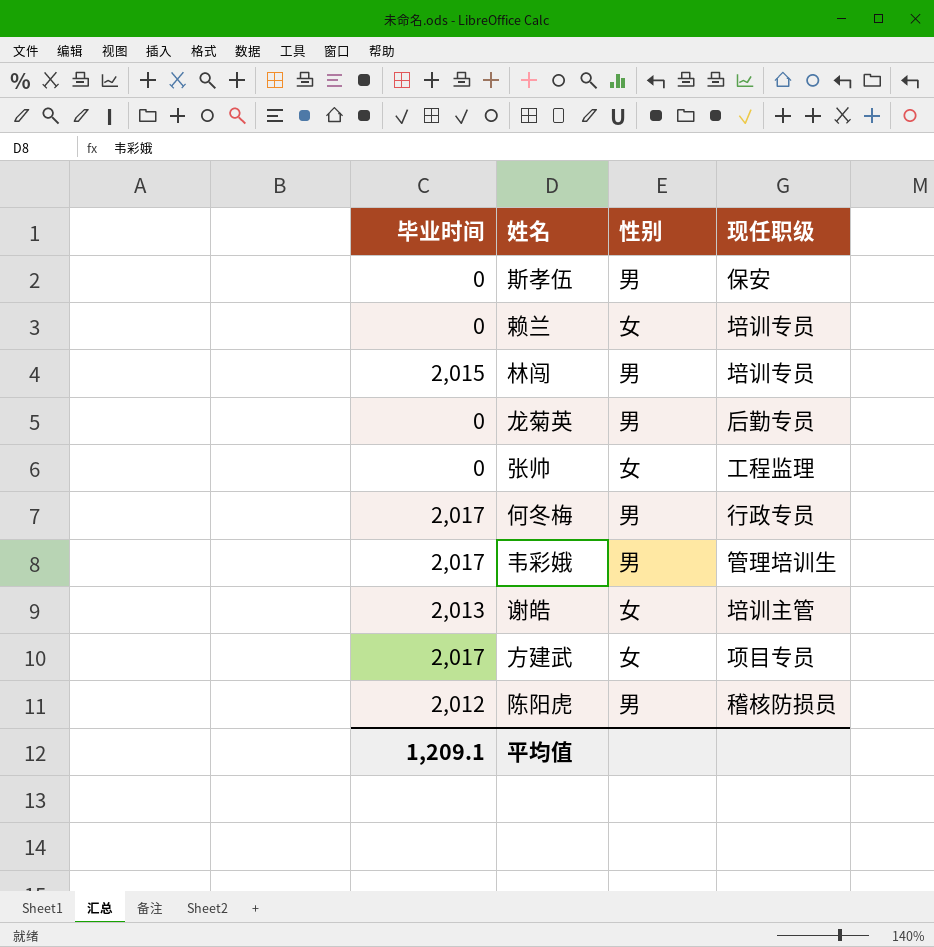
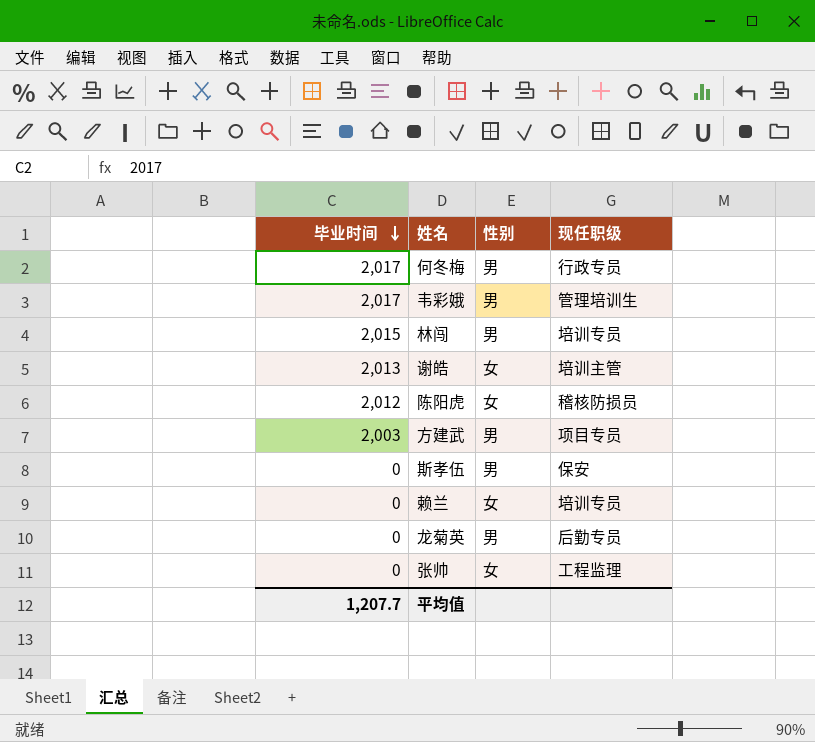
row order: none -> 毕业时间 descending
陈阳虎 | 性别: 男 -> 女
方建武 | 毕业时间: 2,017 -> 2,003
方建武 | 性别: 女 -> 男
平均值 | 毕业时间: 1,209.1 -> 1,207.7

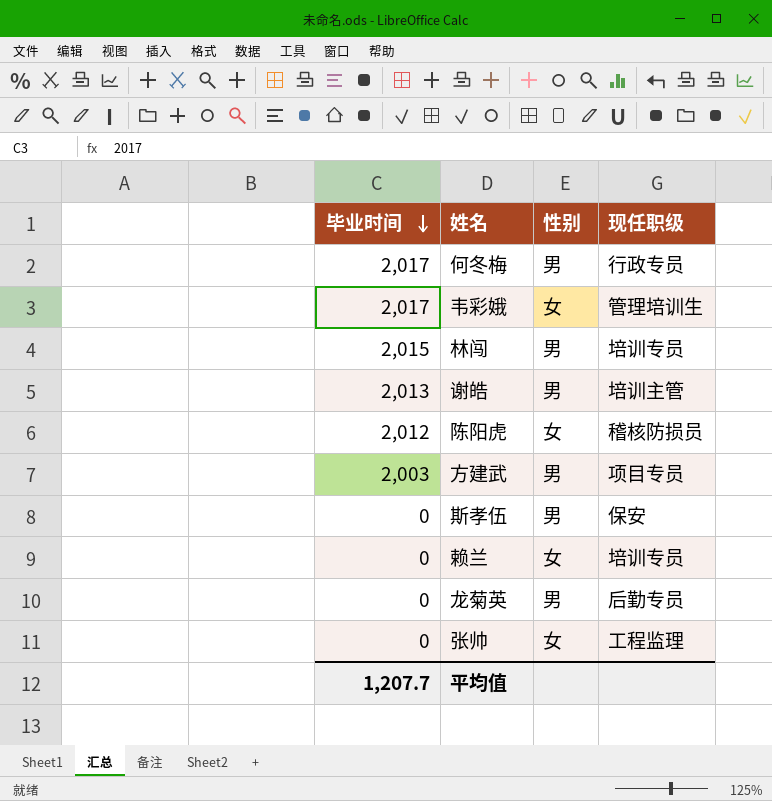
韦彩娥 | 性别: 男 -> 女
谢皓 | 性别: 女 -> 男

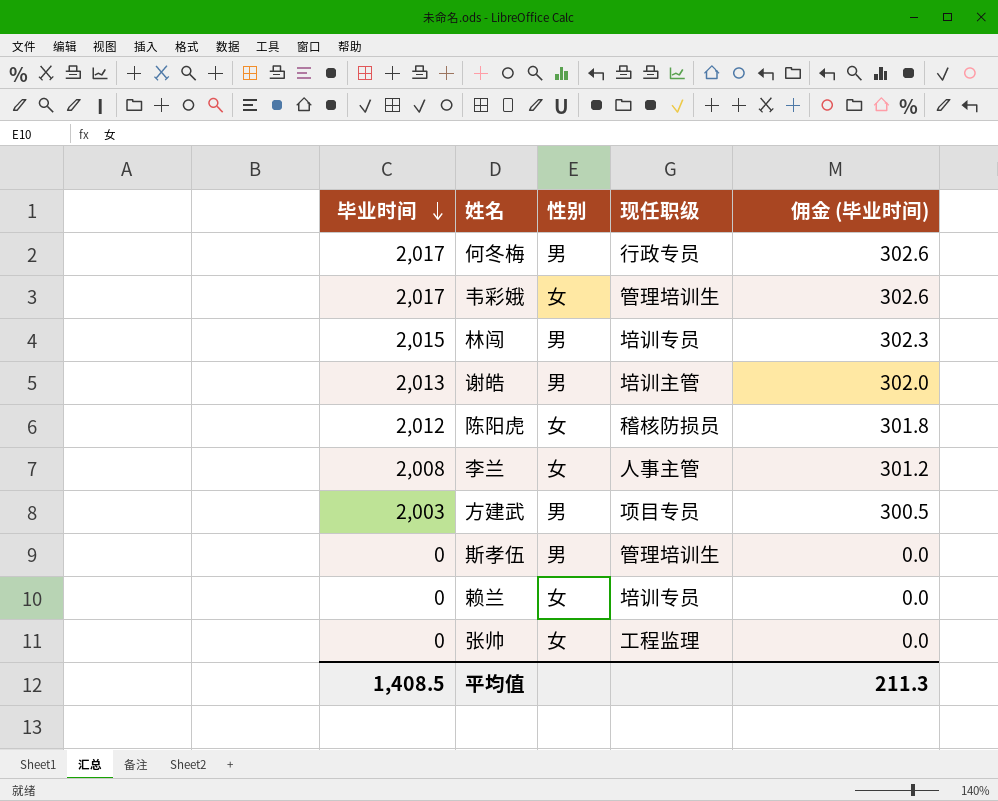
column 佣金 (毕业时间) | formula: none -> [毕业时间] * 0.15
row 龙菊英: 0 | 男 | 后勤专员 -> none
row 李兰: none -> 2,008 | 女 | 人事主管 | 301.2
斯孝伍 | 现任职级: 保安 -> 管理培训生
平均值 | 毕业时间: 1,207.7 -> 1,408.5

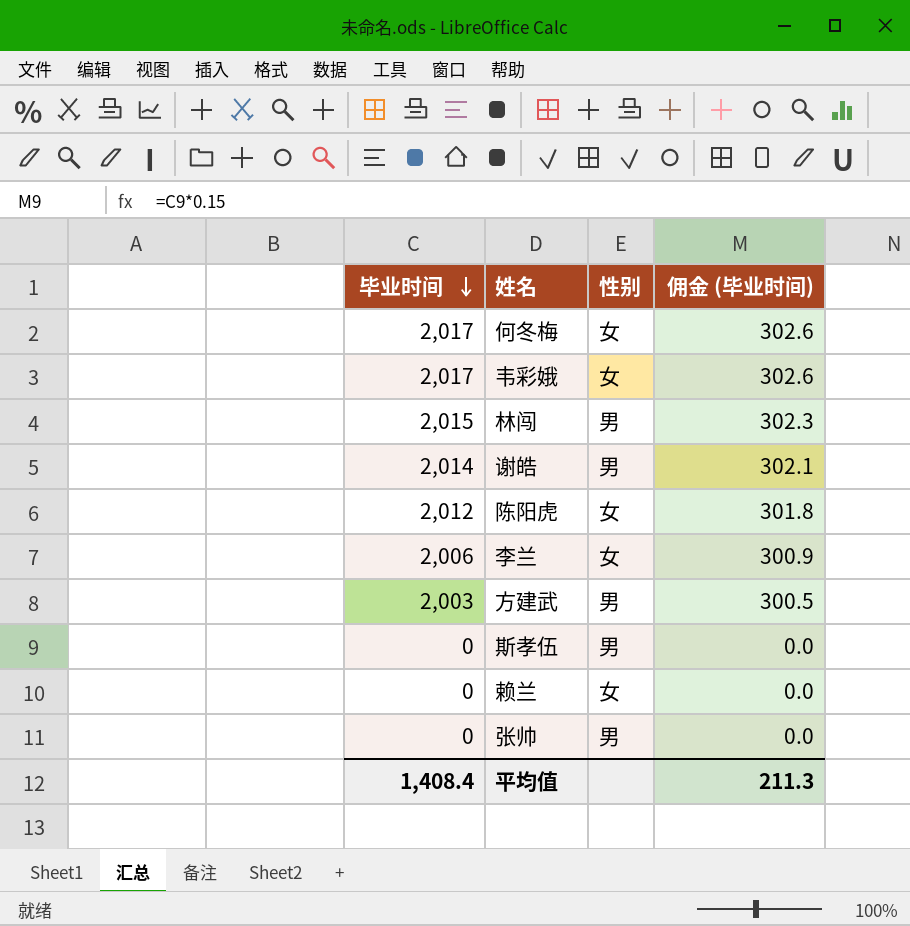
column 现任职级 | position: 4 -> none
何冬梅 | 性别: 男 -> 女
谢皓 | 毕业时间: 2,013 -> 2,014
谢皓 | 佣金 (毕业时间): 302.0 -> 302.1
李兰 | 毕业时间: 2,008 -> 2,006
李兰 | 佣金 (毕业时间): 301.2 -> 300.9
张帅 | 性别: 女 -> 男
平均值 | 毕业时间: 1,408.5 -> 1,408.4

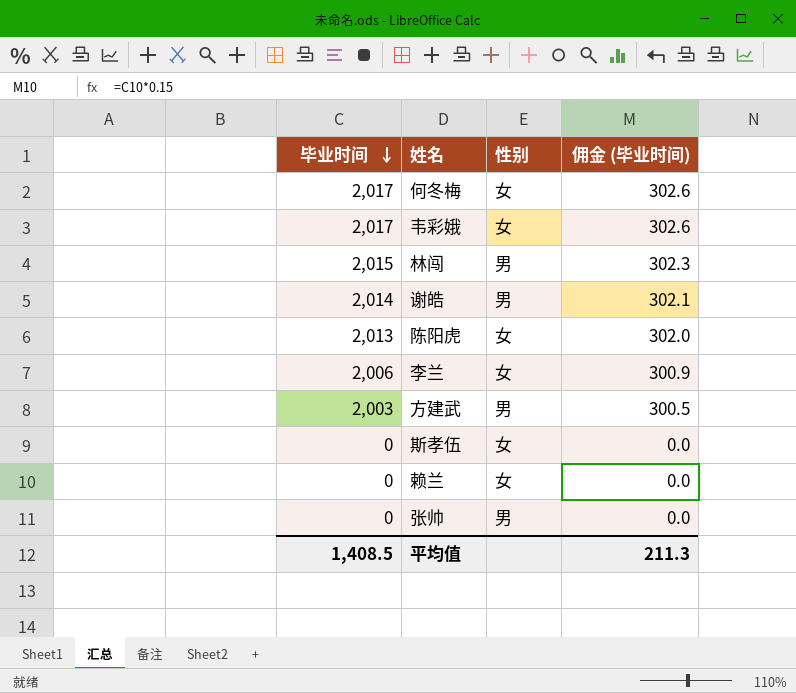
陈阳虎 | 毕业时间: 2,012 -> 2,013
陈阳虎 | 佣金 (毕业时间): 301.8 -> 302.0
斯孝伍 | 性别: 男 -> 女
平均值 | 毕业时间: 1,408.4 -> 1,408.5

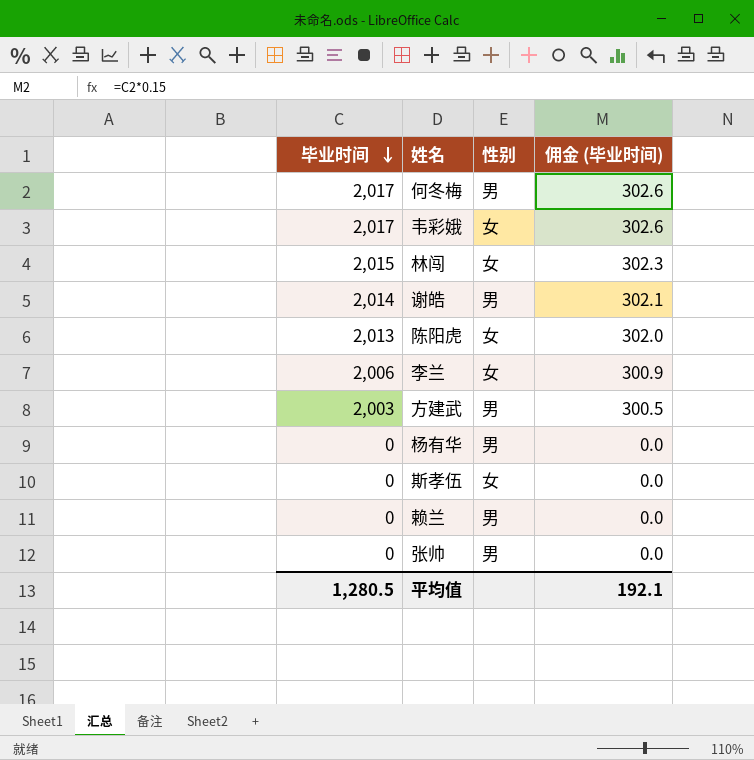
何冬梅 | 性别: 女 -> 男
林闯 | 性别: 男 -> 女
row 杨有华: none -> 0 | 男 | 0.0
赖兰 | 性别: 女 -> 男
平均值 | 毕业时间: 1,408.5 -> 1,280.5
平均值 | 佣金 (毕业时间): 211.3 -> 192.1

